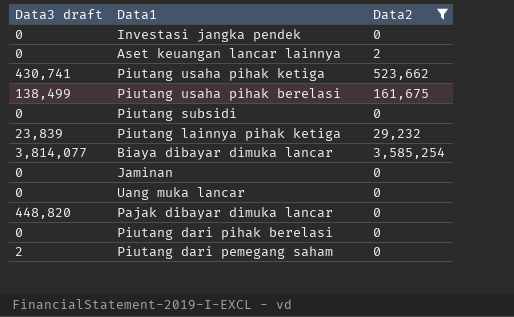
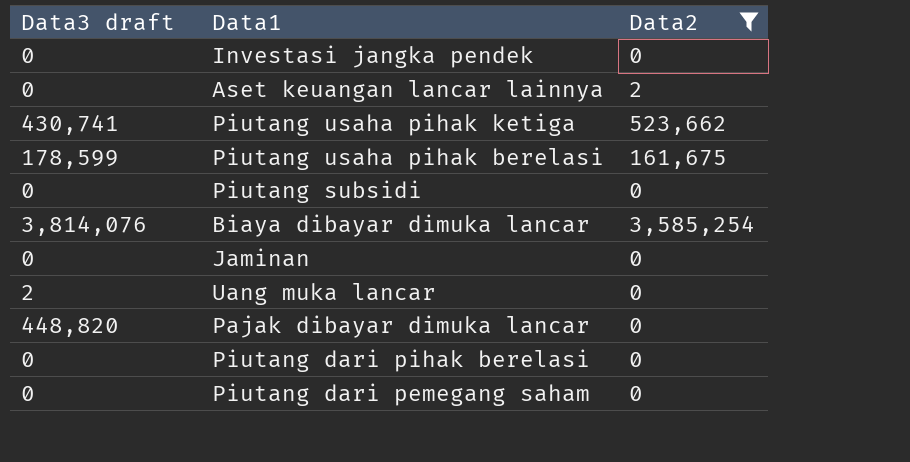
row Piutang lainnya pihak ketiga: 23,839 | 29,232 -> none
Piutang usaha pihak berelasi | Data3 draft: 138,499 -> 178,599
Biaya dibayar dimuka lancar | Data3 draft: 3,814,077 -> 3,814,076
Uang muka lancar | Data3 draft: 0 -> 2
Piutang dari pemegang saham | Data3 draft: 2 -> 0

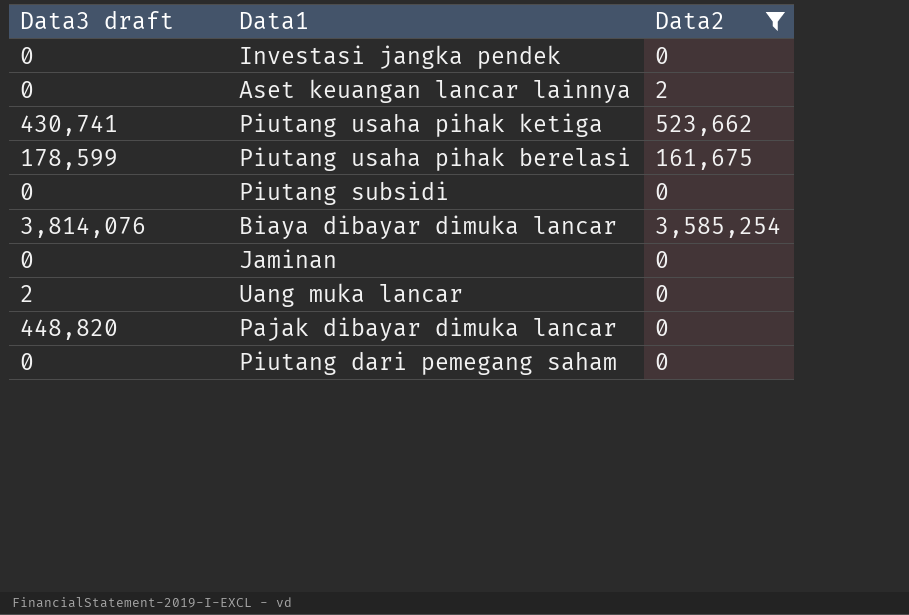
row Piutang dari pihak berelasi: 0 | 0 -> none

